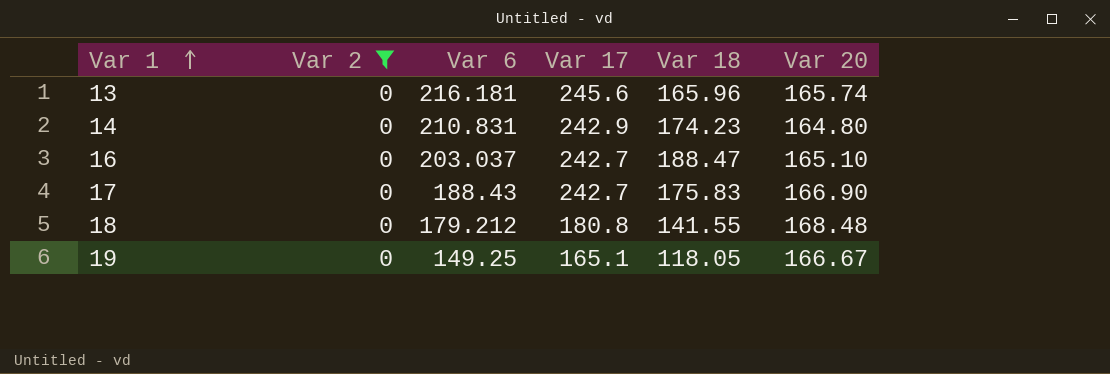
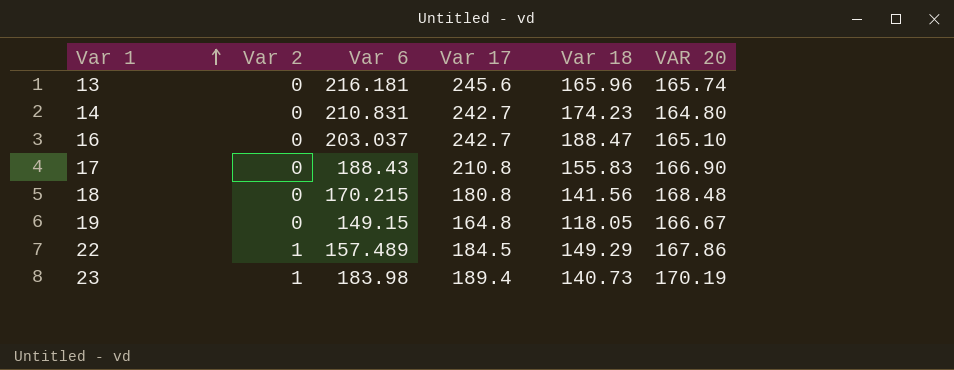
filter: Var 2 = 0 -> none
column name: Var 20 -> VAR 20
14 | Var 17: 242.9 -> 242.7
17 | Var 17: 242.7 -> 210.8
17 | Var 18: 175.83 -> 155.83
18 | Var 6: 179.212 -> 170.215
18 | Var 18: 141.55 -> 141.56
19 | Var 6: 149.25 -> 149.15
19 | Var 17: 165.1 -> 164.8

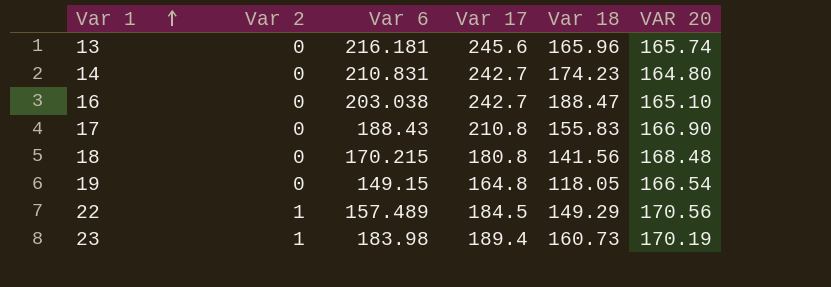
16 | Var 6: 203.037 -> 203.038
19 | VAR 20: 166.67 -> 166.54
22 | VAR 20: 167.86 -> 170.56
23 | Var 18: 140.73 -> 160.73

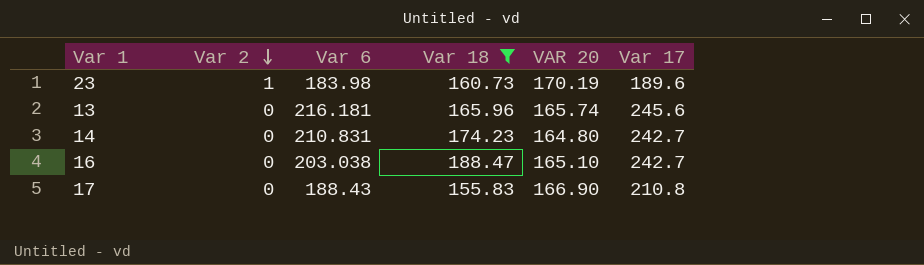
filter: none -> Var 18 >= 155.83
row order: Var 1 ascending -> Var 2 descending
column Var 17 | position: 4 -> 6
23 | Var 17: 189.4 -> 189.6

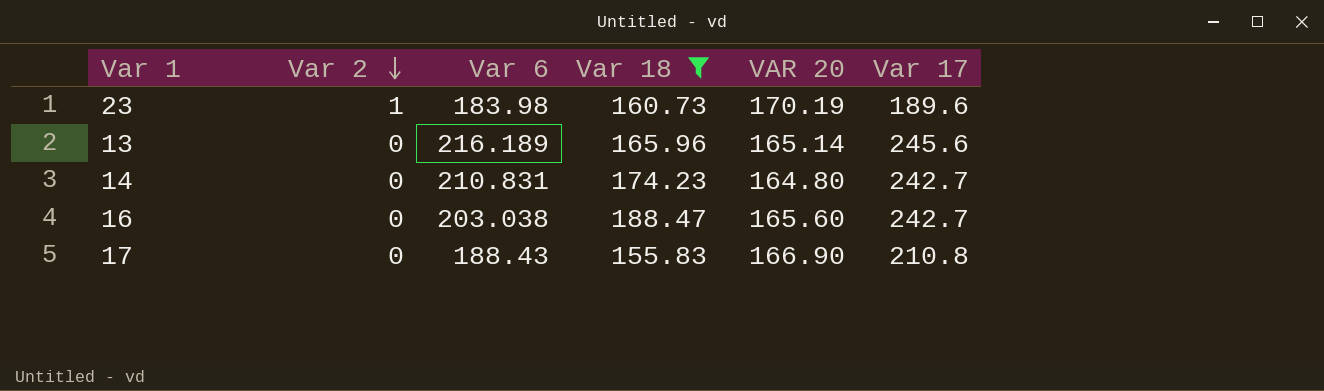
13 | Var 6: 216.181 -> 216.189
13 | VAR 20: 165.74 -> 165.14
16 | VAR 20: 165.10 -> 165.60

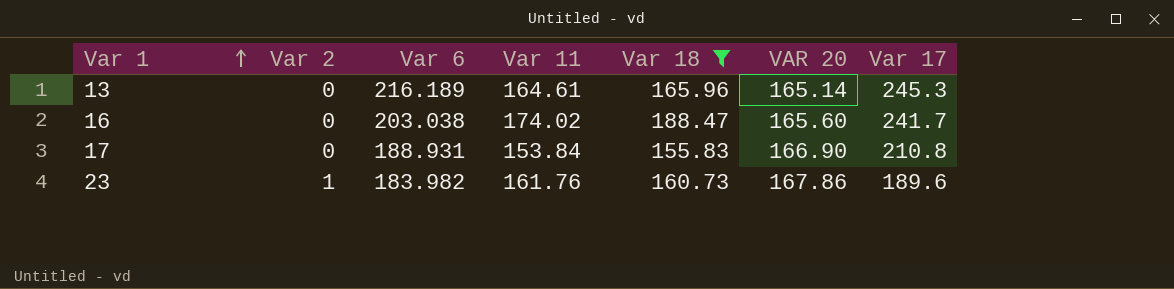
row order: Var 2 descending -> Var 1 ascending
column Var 11 | position: none -> 4
row 14: 0 | 210.831 | 174.23 | 164.80 | 242.7 -> none
13 | Var 17: 245.6 -> 245.3
16 | Var 17: 242.7 -> 241.7
17 | Var 6: 188.43 -> 188.931
23 | Var 6: 183.98 -> 183.982
23 | VAR 20: 170.19 -> 167.86

